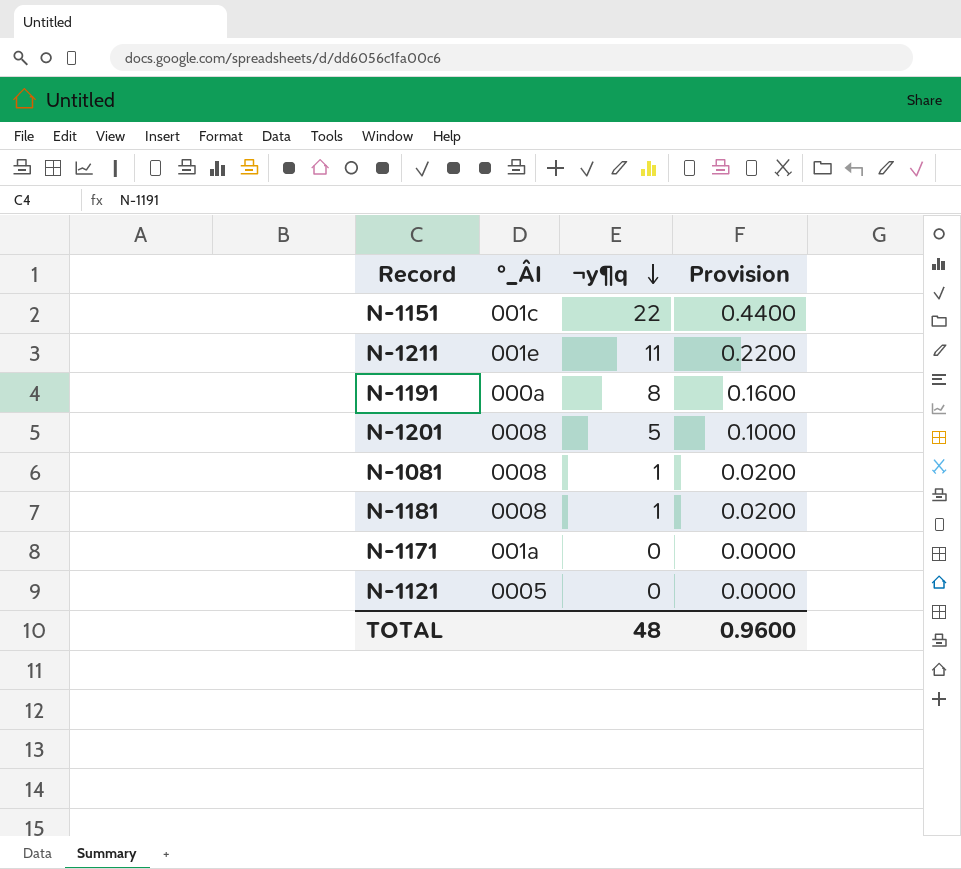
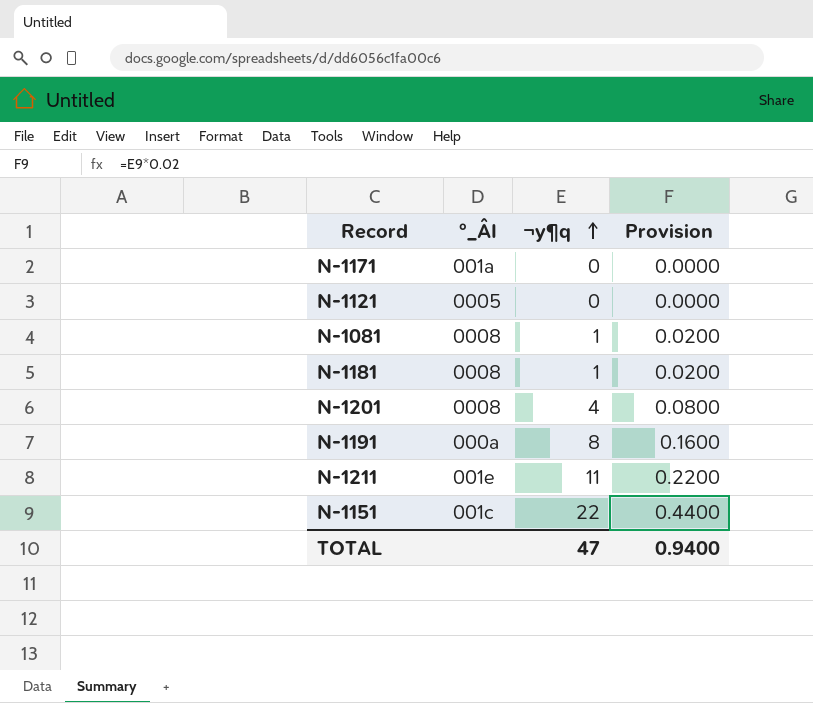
row order: ¬y¶q descending -> ¬y¶q ascending
N-1201 | ¬y¶q: 5 -> 4
N-1201 | Provision: 0.1000 -> 0.0800
TOTAL | ¬y¶q: 48 -> 47
TOTAL | Provision: 0.9600 -> 0.9400

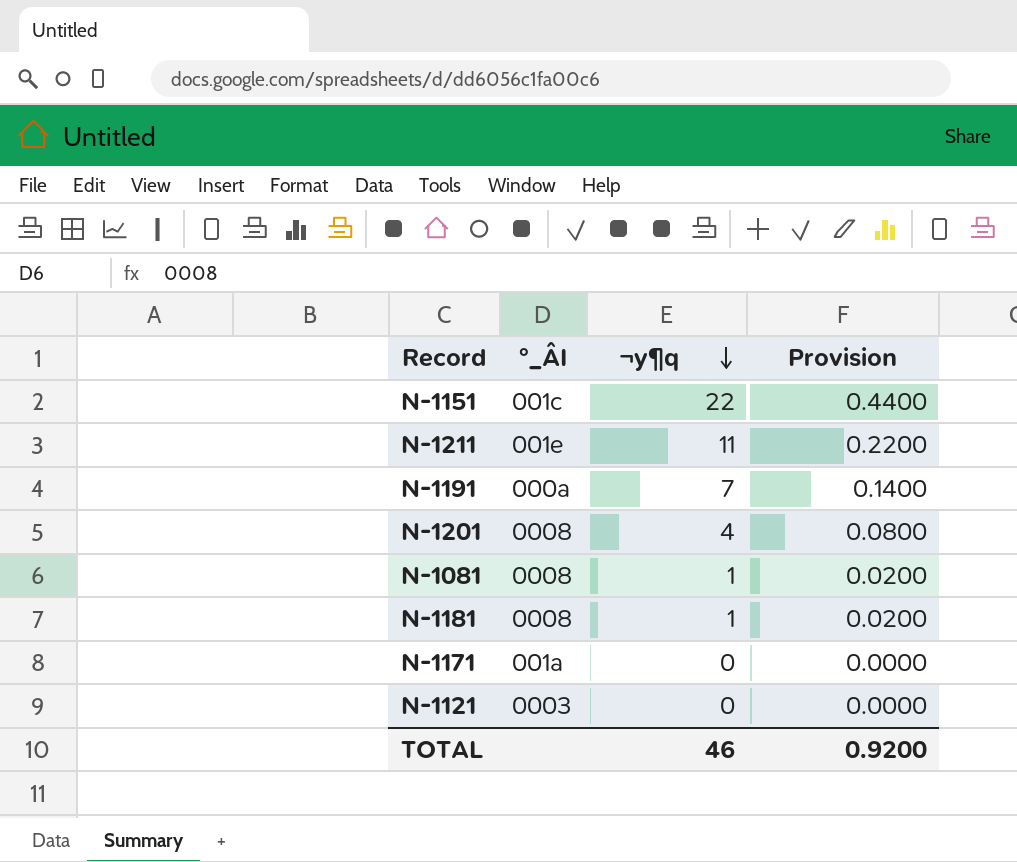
row order: ¬y¶q ascending -> ¬y¶q descending
N-1191 | ¬y¶q: 8 -> 7
N-1191 | Provision: 0.1600 -> 0.1400
N-1121 | °_ÂI: 0005 -> 0003
TOTAL | ¬y¶q: 47 -> 46
TOTAL | Provision: 0.9400 -> 0.9200

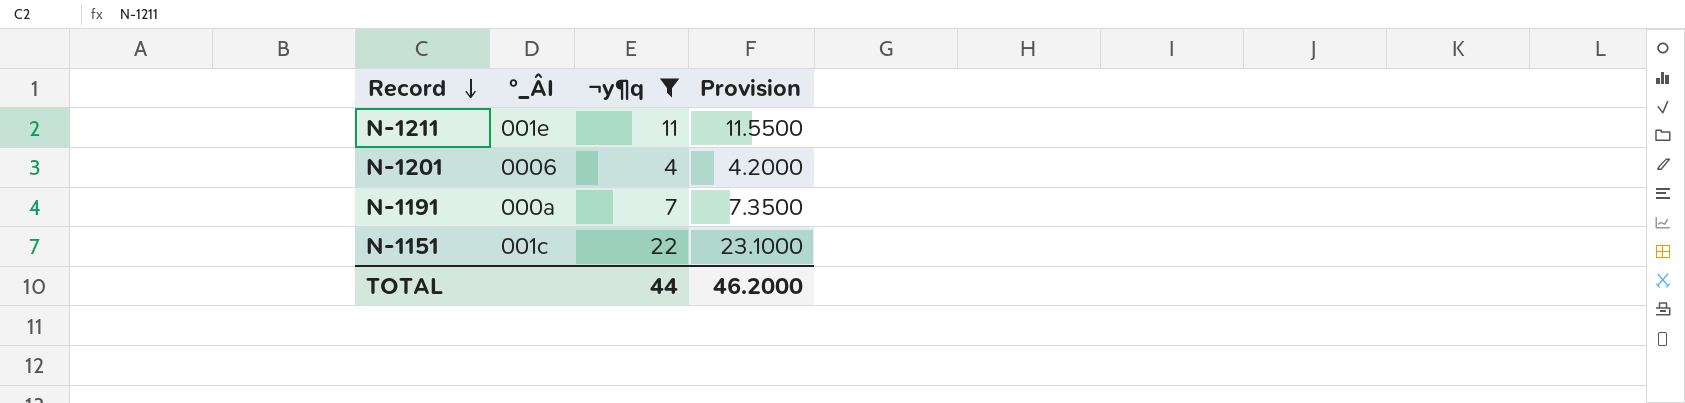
filter: none -> ¬y¶q >= 4
row order: ¬y¶q descending -> Record descending
column Provision | formula: [¬y¶q] * 0.02 -> [¬y¶q] * 1.05
N-1201 | °_ÂI: 0008 -> 0006
TOTAL | ¬y¶q: 46 -> 44
TOTAL | Provision: 0.9200 -> 46.2000

